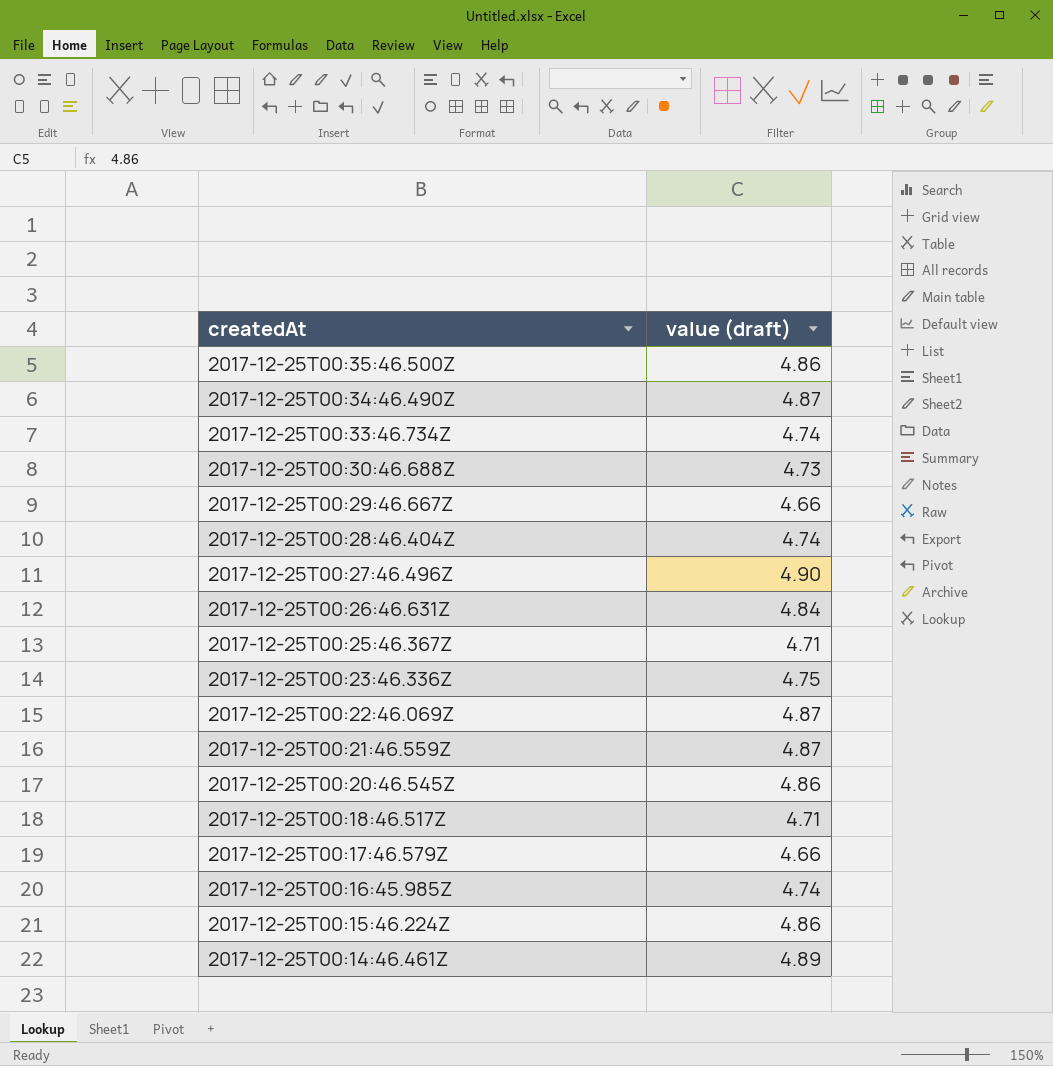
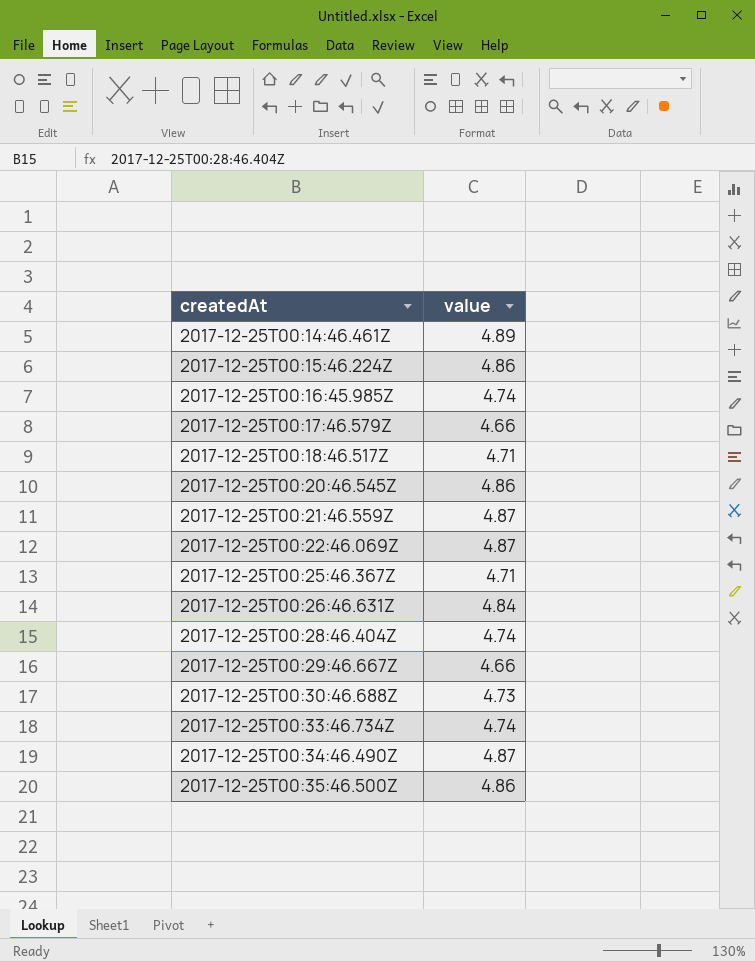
row order: createdAt descending -> createdAt ascending
column name: value (draft) -> value
row 2017-12-25T00:27:46.496Z: 4.90 -> none
row 2017-12-25T00:23:46.336Z: 4.75 -> none

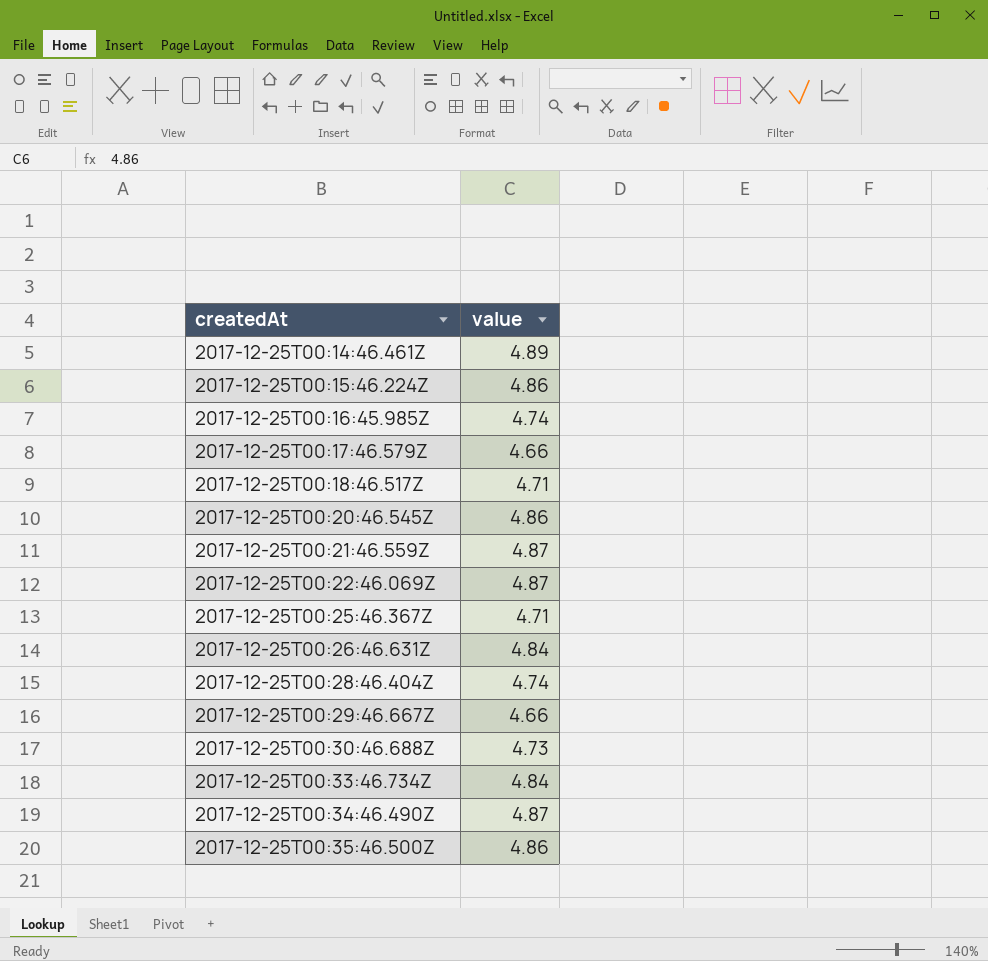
2017-12-25T00:33:46.734Z | value: 4.74 -> 4.84

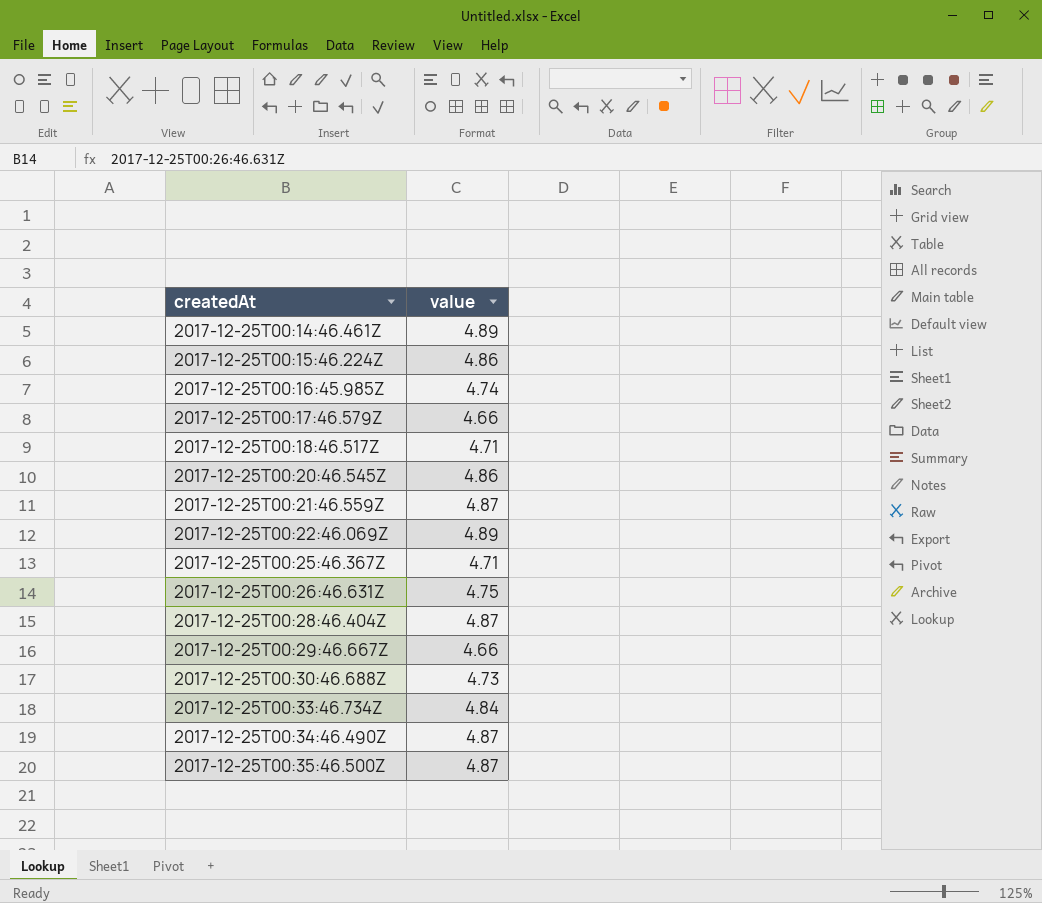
2017-12-25T00:22:46.069Z | value: 4.87 -> 4.89
2017-12-25T00:26:46.631Z | value: 4.84 -> 4.75
2017-12-25T00:28:46.404Z | value: 4.74 -> 4.87
2017-12-25T00:35:46.500Z | value: 4.86 -> 4.87

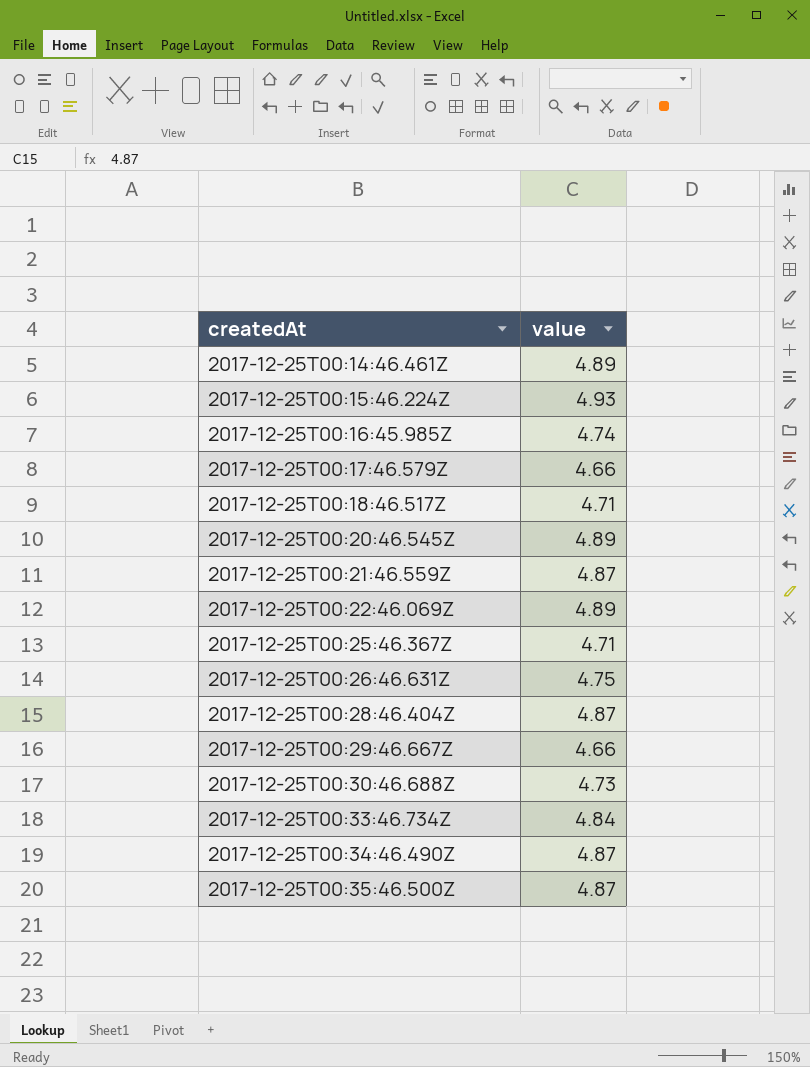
2017-12-25T00:15:46.224Z | value: 4.86 -> 4.93
2017-12-25T00:20:46.545Z | value: 4.86 -> 4.89

